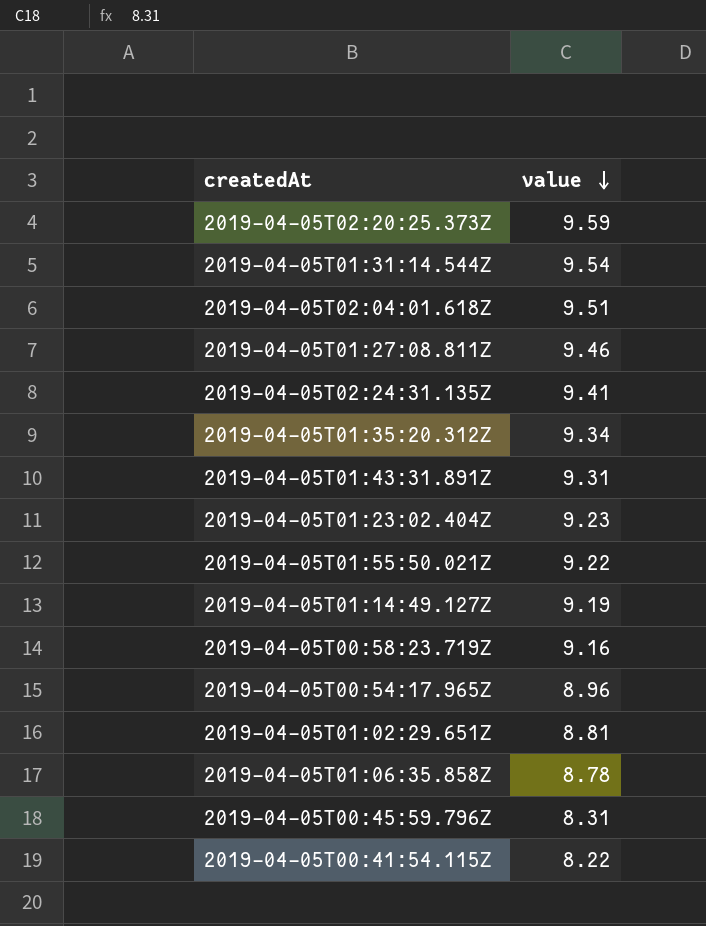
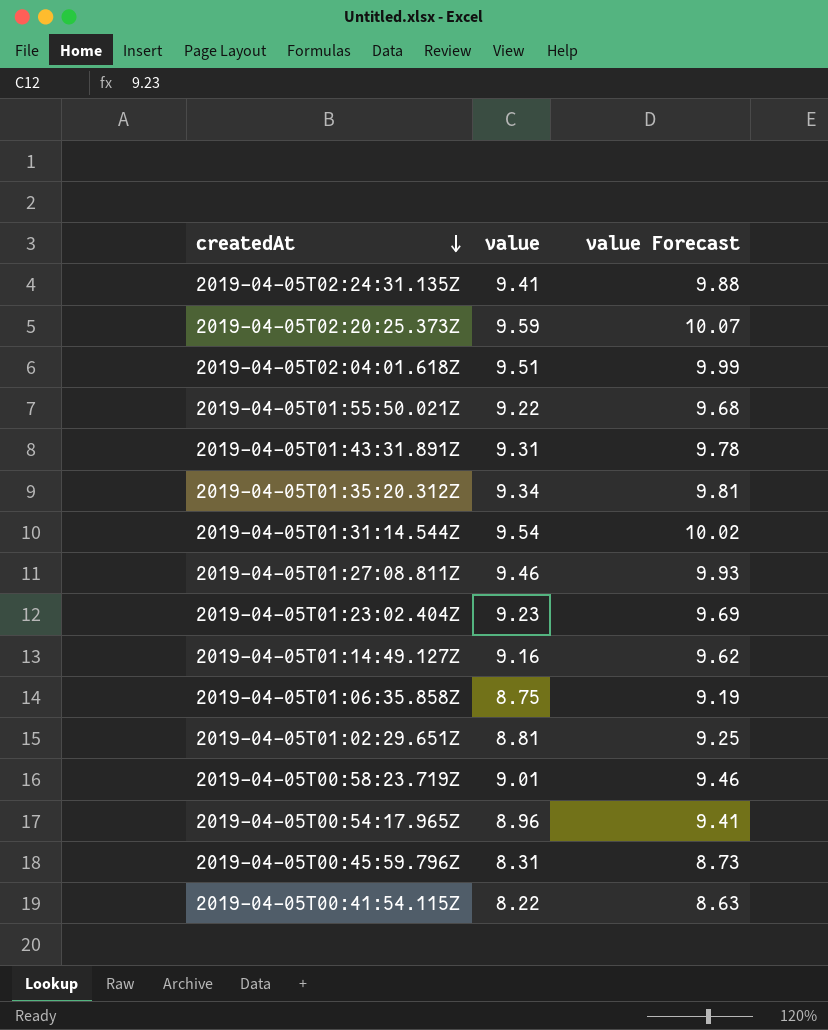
row order: value descending -> createdAt descending
column value Forecast | formula: none -> [value] * 1.05
2019-04-05T01:14:49.127Z | value: 9.19 -> 9.16
2019-04-05T01:06:35.858Z | value: 8.78 -> 8.75
2019-04-05T00:58:23.719Z | value: 9.16 -> 9.01

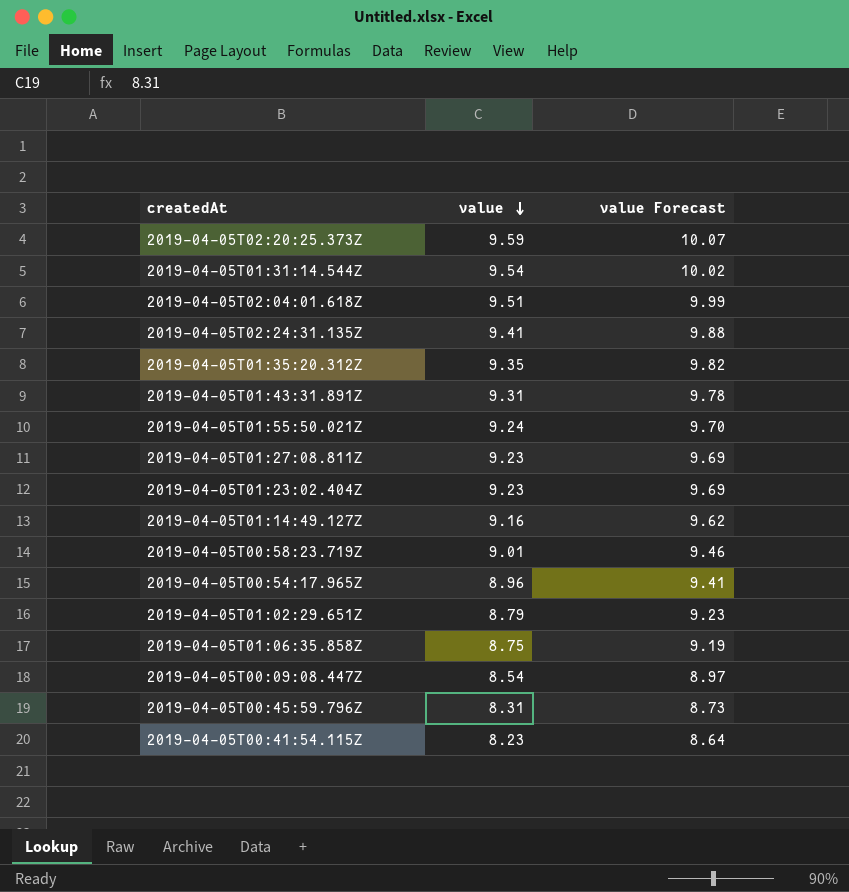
row order: createdAt descending -> value descending
2019-04-05T01:35:20.312Z | value: 9.34 -> 9.35
2019-04-05T01:35:20.312Z | value Forecast: 9.81 -> 9.82
2019-04-05T01:55:50.021Z | value: 9.22 -> 9.24
2019-04-05T01:55:50.021Z | value Forecast: 9.68 -> 9.70
2019-04-05T01:27:08.811Z | value: 9.46 -> 9.23
2019-04-05T01:27:08.811Z | value Forecast: 9.93 -> 9.69
2019-04-05T01:02:29.651Z | value: 8.81 -> 8.79
2019-04-05T01:02:29.651Z | value Forecast: 9.25 -> 9.23
row 2019-04-05T00:09:08.447Z: none -> 8.54 | 8.97
2019-04-05T00:41:54.115Z | value: 8.22 -> 8.23
2019-04-05T00:41:54.115Z | value Forecast: 8.63 -> 8.64

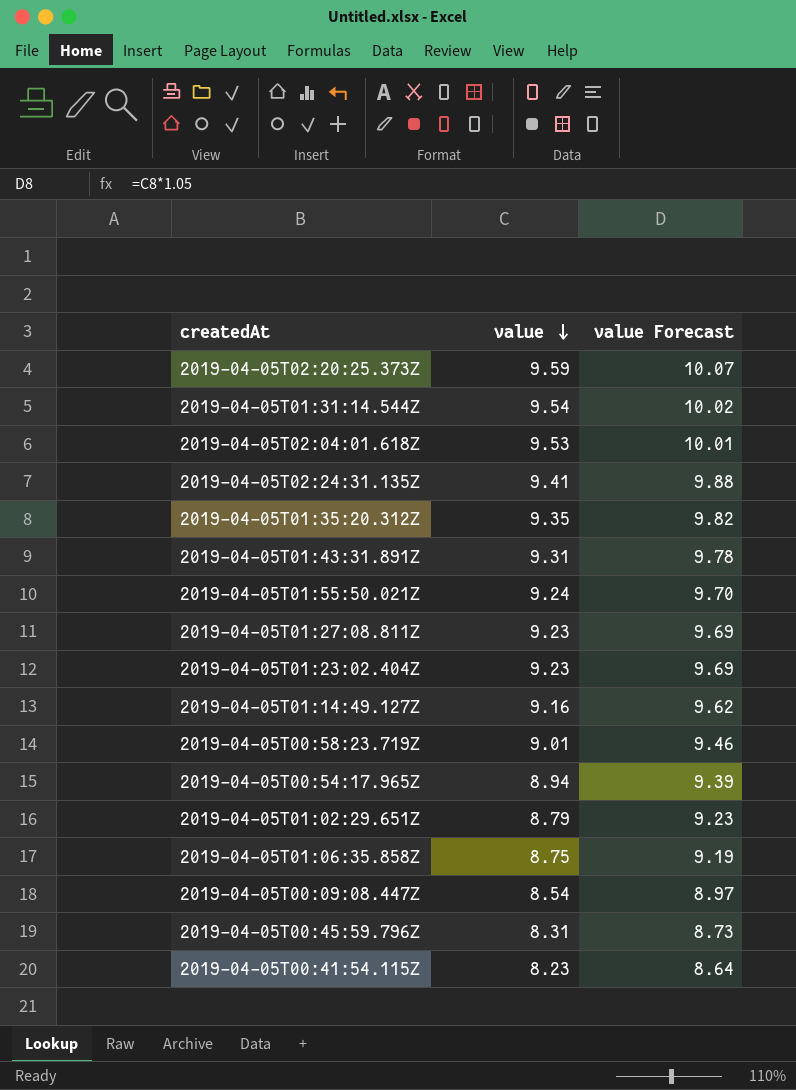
2019-04-05T02:04:01.618Z | value: 9.51 -> 9.53
2019-04-05T02:04:01.618Z | value Forecast: 9.99 -> 10.01
2019-04-05T00:54:17.965Z | value: 8.96 -> 8.94
2019-04-05T00:54:17.965Z | value Forecast: 9.41 -> 9.39

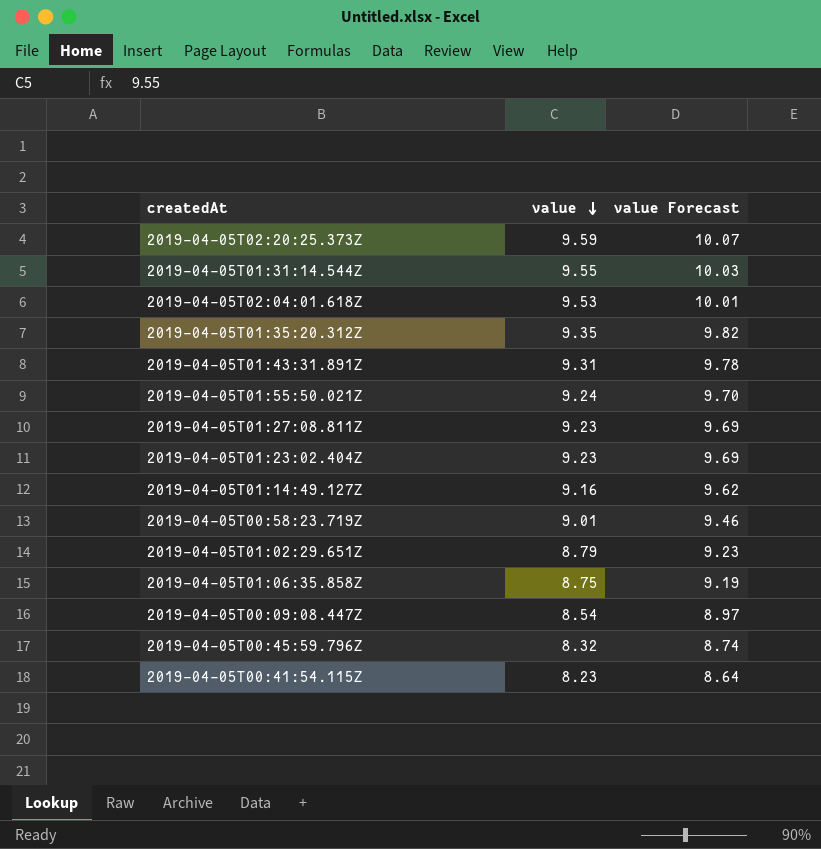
row 2019-04-05T02:24:31.135Z: 9.41 | 9.88 -> none
row 2019-04-05T00:54:17.965Z: 8.94 | 9.39 -> none
2019-04-05T01:31:14.544Z | value: 9.54 -> 9.55
2019-04-05T01:31:14.544Z | value Forecast: 10.02 -> 10.03
2019-04-05T00:45:59.796Z | value: 8.31 -> 8.32
2019-04-05T00:45:59.796Z | value Forecast: 8.73 -> 8.74

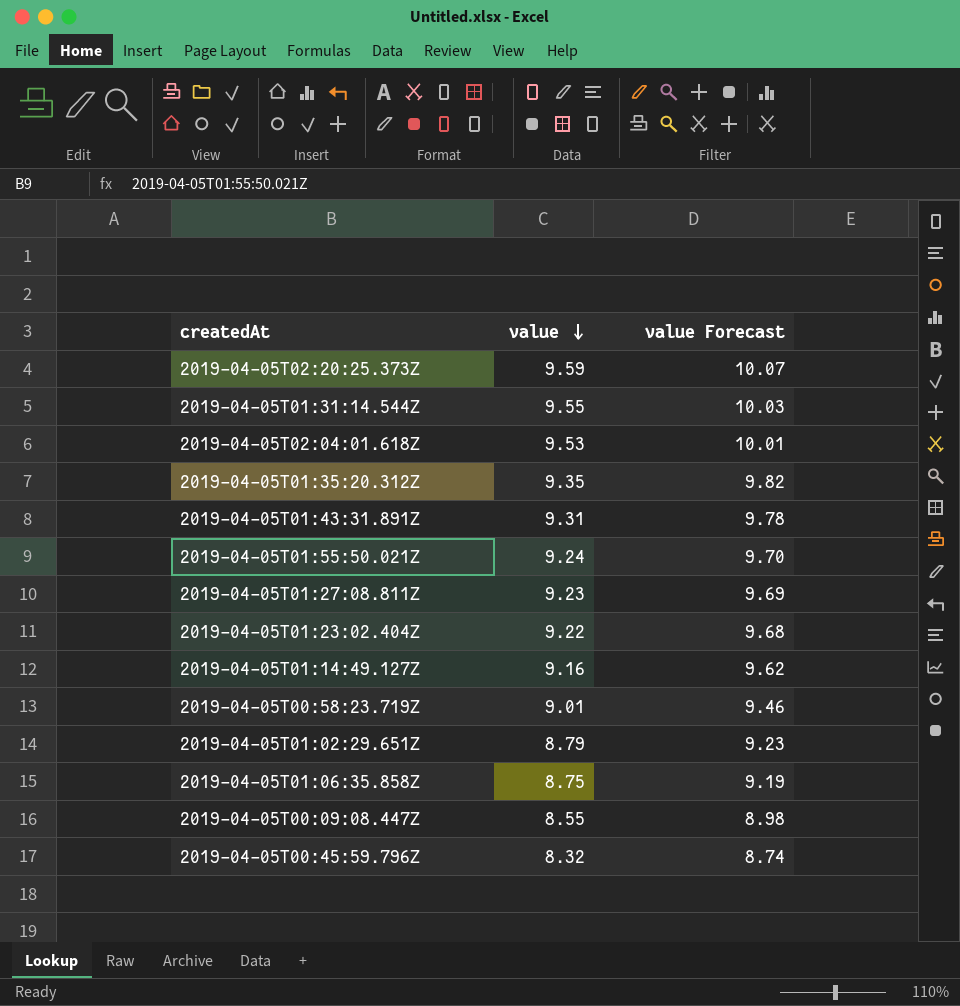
row 2019-04-05T00:41:54.115Z: 8.23 | 8.64 -> none
2019-04-05T01:23:02.404Z | value: 9.23 -> 9.22
2019-04-05T01:23:02.404Z | value Forecast: 9.69 -> 9.68
2019-04-05T00:09:08.447Z | value: 8.54 -> 8.55
2019-04-05T00:09:08.447Z | value Forecast: 8.97 -> 8.98

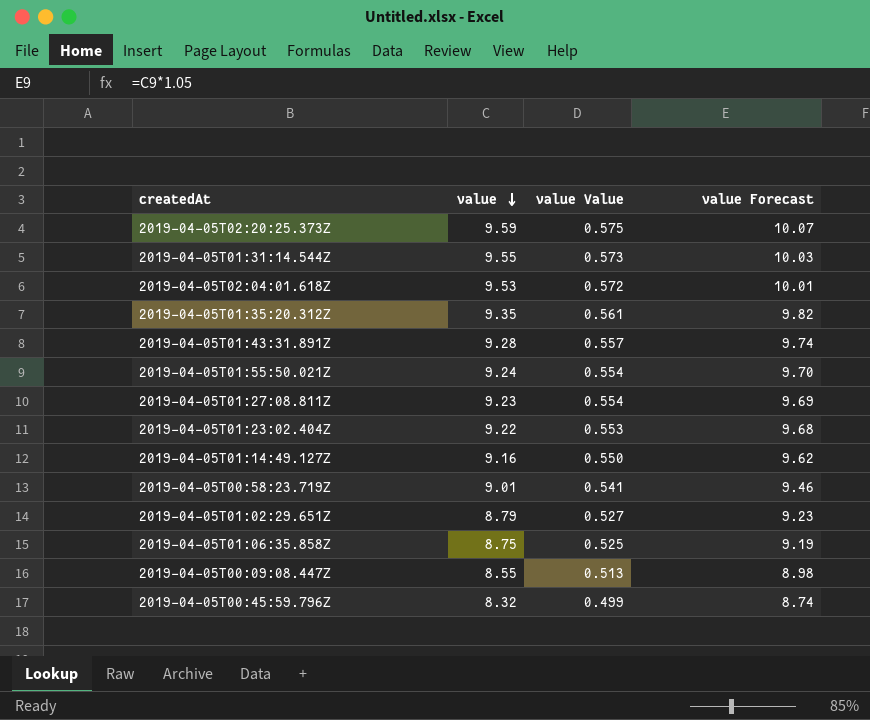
column value Value | formula: none -> [value] * 0.06
2019-04-05T01:43:31.891Z | value: 9.31 -> 9.28
2019-04-05T01:43:31.891Z | value Forecast: 9.78 -> 9.74

